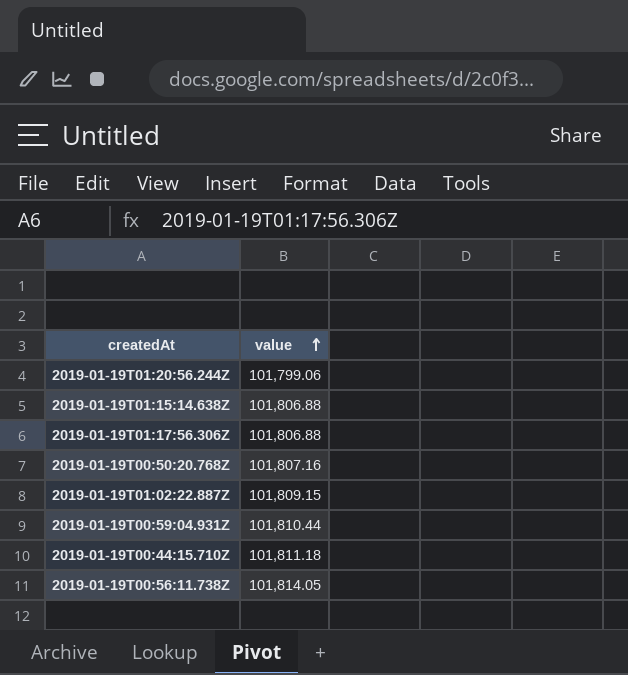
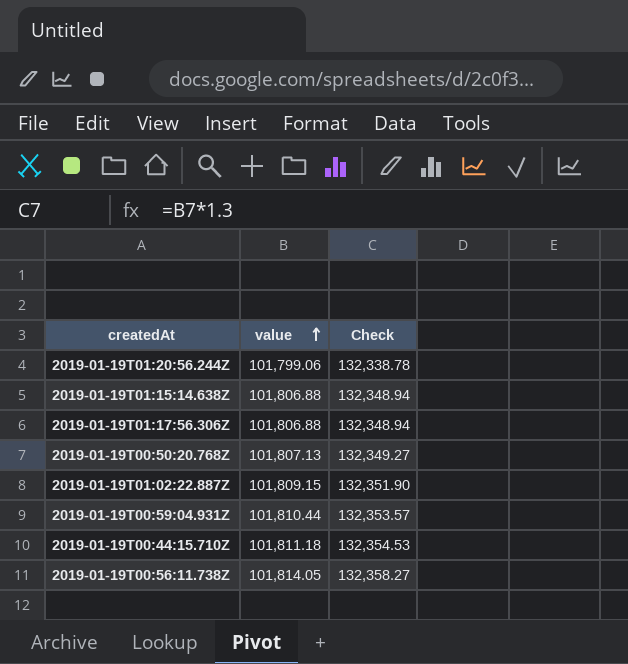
column Check | formula: none -> [value] * 1.3
2019-01-19T00:50:20.768Z | value: 101,807.16 -> 101,807.13

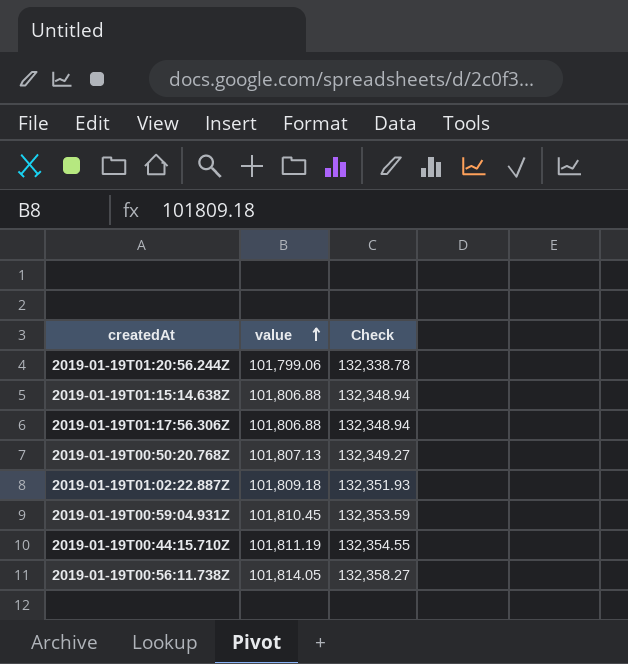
2019-01-19T01:02:22.887Z | value: 101,809.15 -> 101,809.18
2019-01-19T01:02:22.887Z | Check: 132,351.90 -> 132,351.93
2019-01-19T00:59:04.931Z | value: 101,810.44 -> 101,810.45
2019-01-19T00:59:04.931Z | Check: 132,353.57 -> 132,353.59
2019-01-19T00:44:15.710Z | value: 101,811.18 -> 101,811.19
2019-01-19T00:44:15.710Z | Check: 132,354.53 -> 132,354.55

